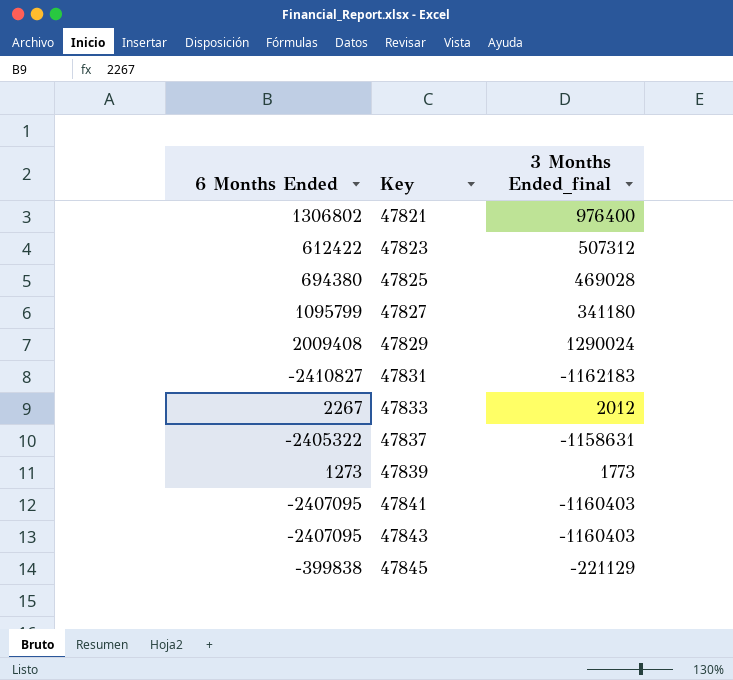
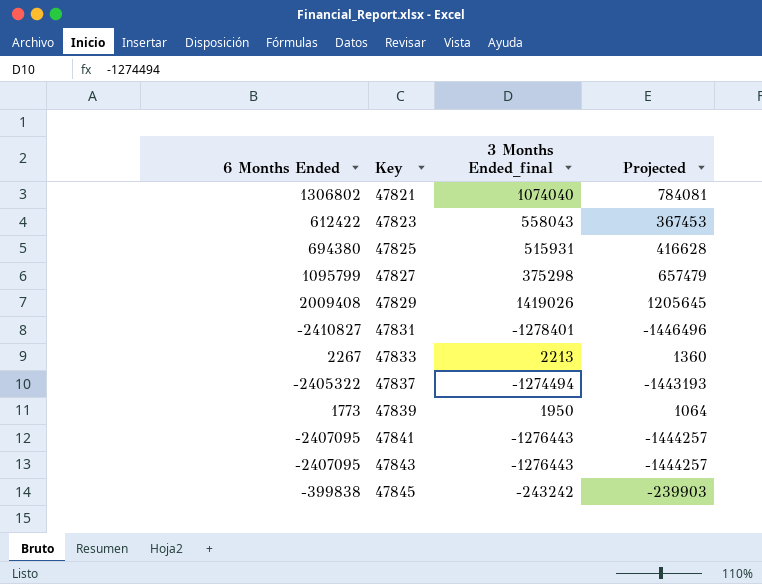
column Projected | formula: none -> [6 Months Ended] * 0.6
47821 | 3 Months Ended_final: 976400 -> 1074040
47823 | 3 Months Ended_final: 507312 -> 558043
47825 | 3 Months Ended_final: 469028 -> 515931
47827 | 3 Months Ended_final: 341180 -> 375298
47829 | 3 Months Ended_final: 1290024 -> 1419026
47831 | 3 Months Ended_final: -1162183 -> -1278401
47833 | 3 Months Ended_final: 2012 -> 2213
47837 | 3 Months Ended_final: -1158631 -> -1274494
47839 | 6 Months Ended: 1273 -> 1773
47839 | 3 Months Ended_final: 1773 -> 1950
47841 | 3 Months Ended_final: -1160403 -> -1276443
47843 | 3 Months Ended_final: -1160403 -> -1276443
47845 | 3 Months Ended_final: -221129 -> -243242

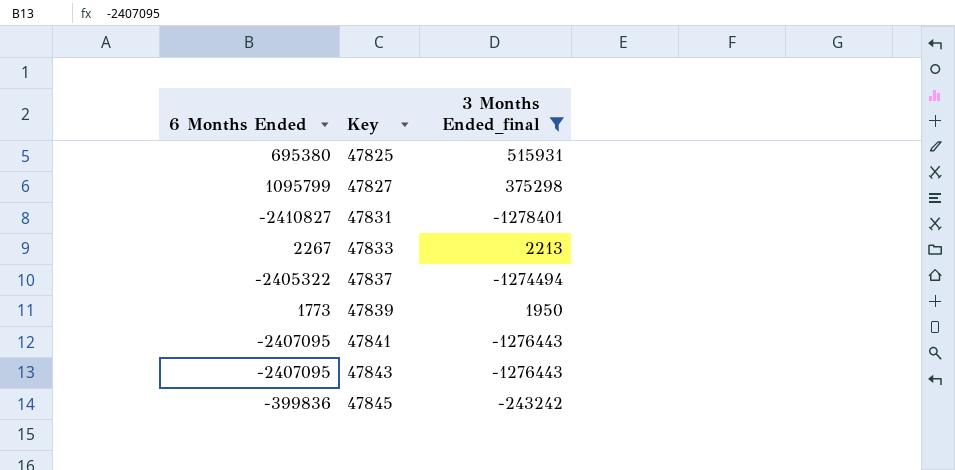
filter: none -> 3 Months Ended_final <= 515931
column Projected | formula: [6 Months Ended] * 0.6 -> none
47825 | 6 Months Ended: 694380 -> 695380
47845 | 6 Months Ended: -399838 -> -399836

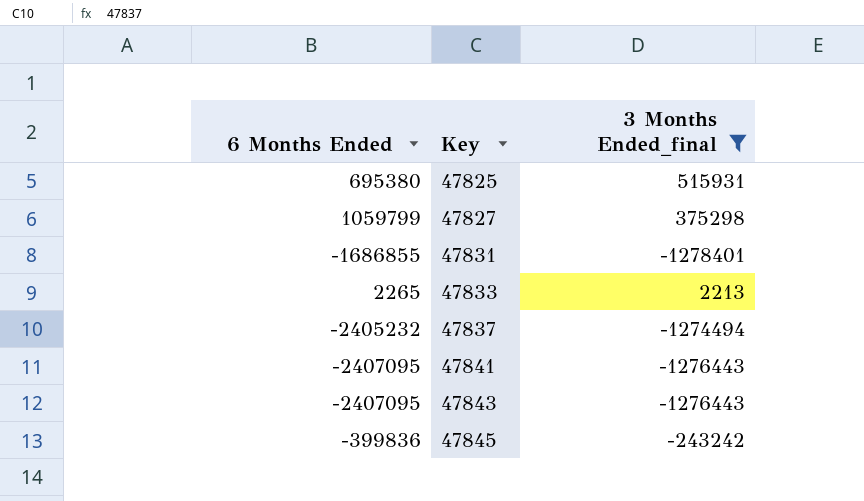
row 47839: 1773 | 1950 -> none
47827 | 6 Months Ended: 1095799 -> 1059799
47831 | 6 Months Ended: -2410827 -> -1686855
47833 | 6 Months Ended: 2267 -> 2265
47837 | 6 Months Ended: -2405322 -> -2405232

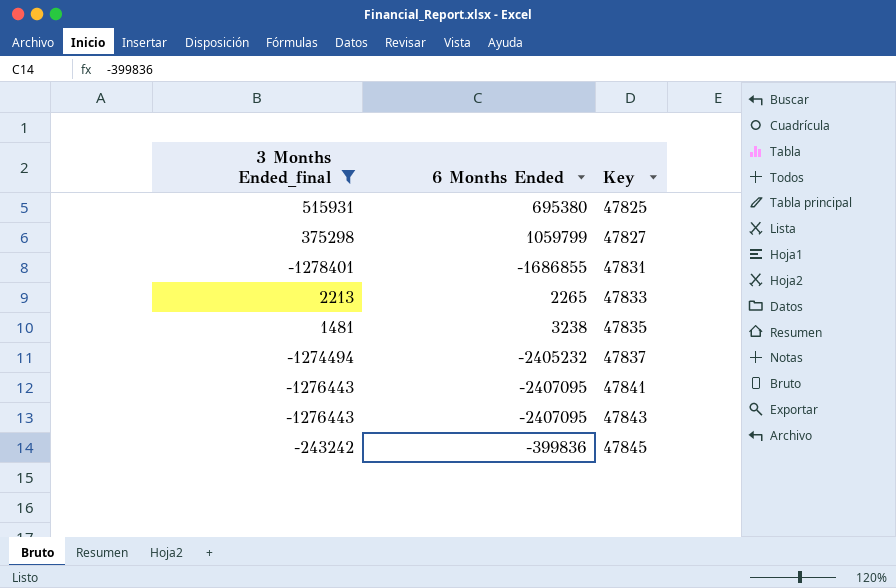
column 3 Months Ended_final | position: 3 -> 1
row 47835: none -> 1481 | 3238

